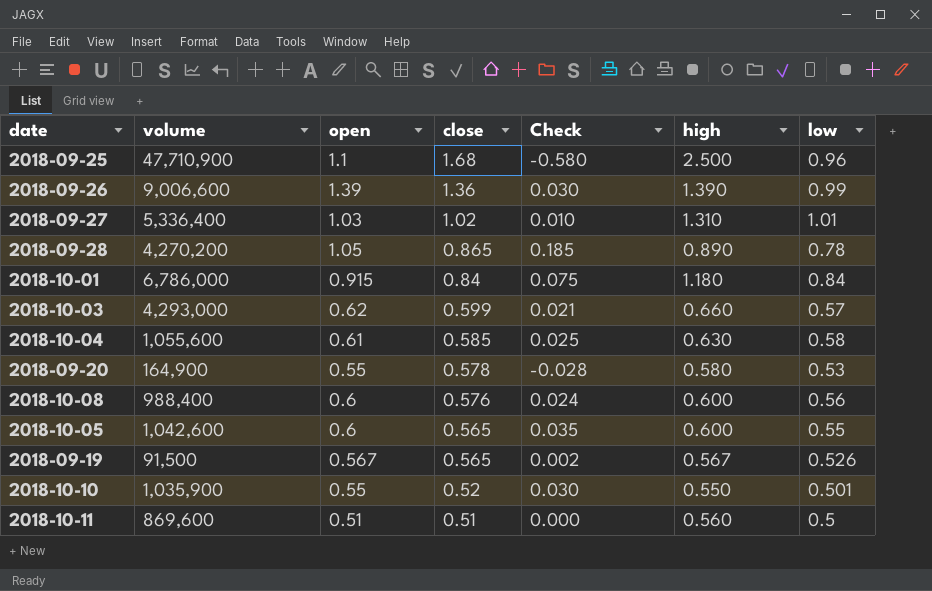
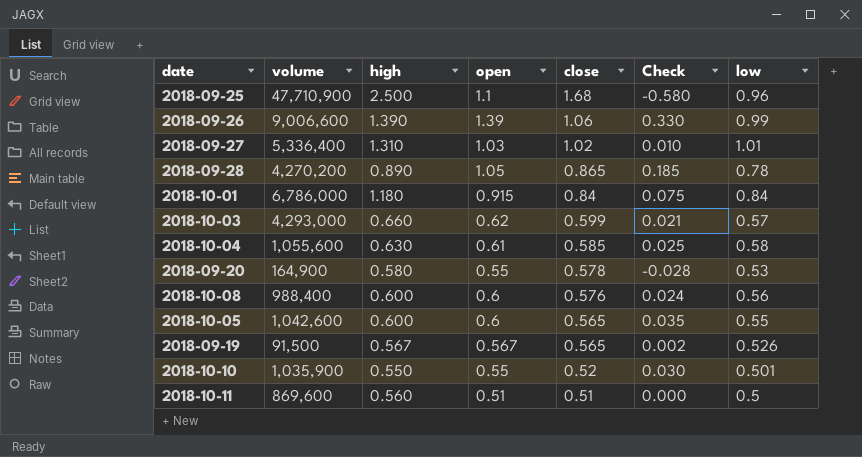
column high | position: 6 -> 3
2018-09-26 | close: 1.36 -> 1.06
2018-09-26 | Check: 0.030 -> 0.330

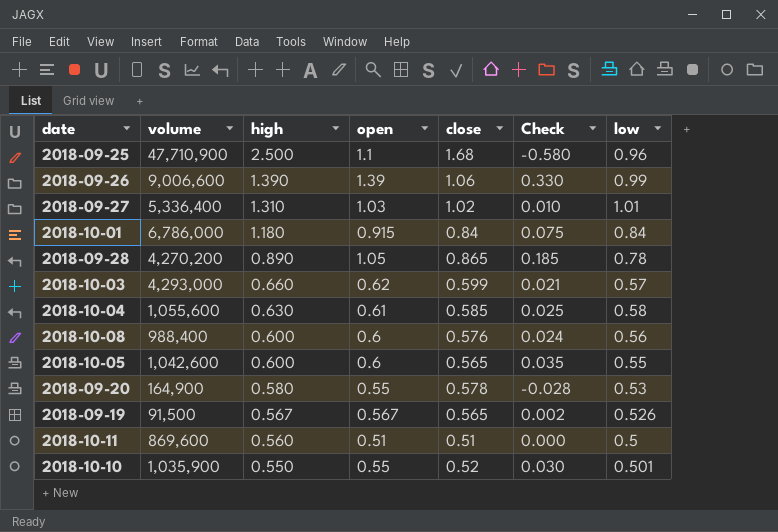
row order: close descending -> high descending

